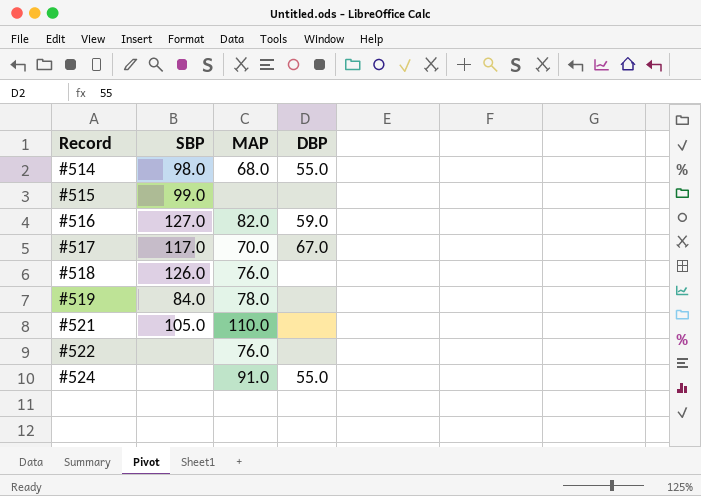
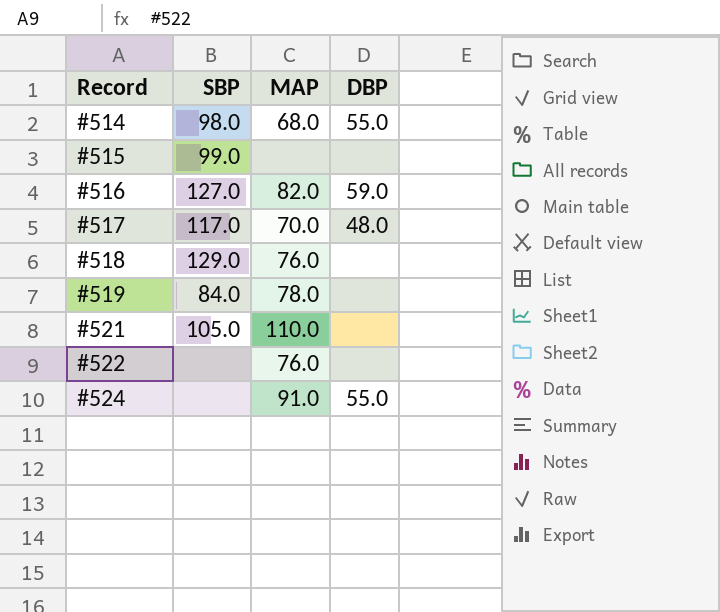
#517 | DBP: 67.0 -> 48.0
#518 | SBP: 126.0 -> 129.0

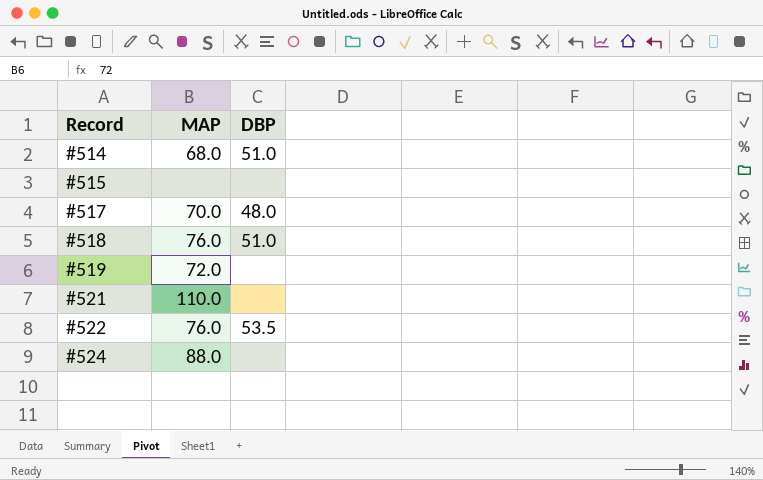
column SBP | position: 2 -> none
row #516: 127.0 | 82.0 | 59.0 -> none
#514 | DBP: 55.0 -> 51.0
#518 | DBP: none -> 51.0
#519 | MAP: 78.0 -> 72.0
#522 | DBP: none -> 53.5
#524 | MAP: 91.0 -> 88.0
#524 | DBP: 55.0 -> none

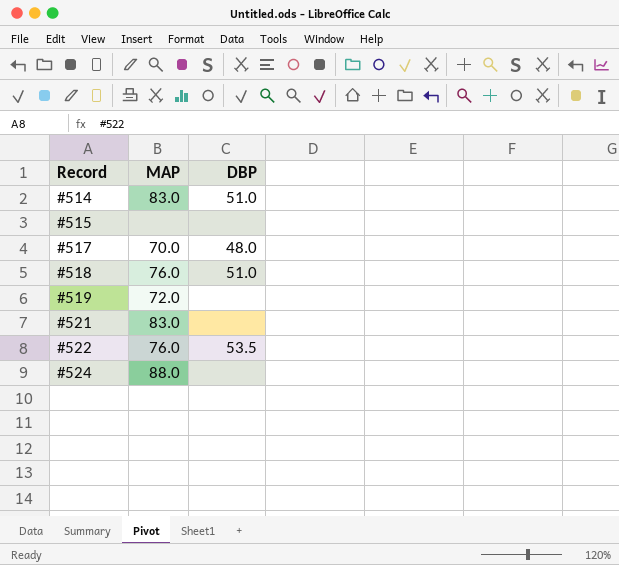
#514 | MAP: 68.0 -> 83.0
#521 | MAP: 110.0 -> 83.0

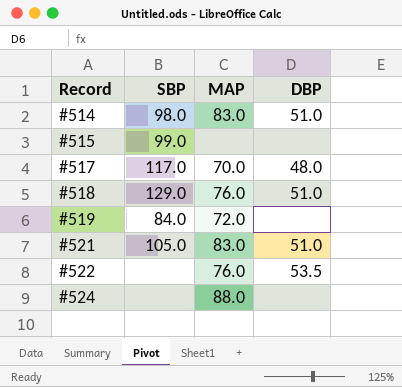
column SBP | position: none -> 2
#521 | DBP: none -> 51.0

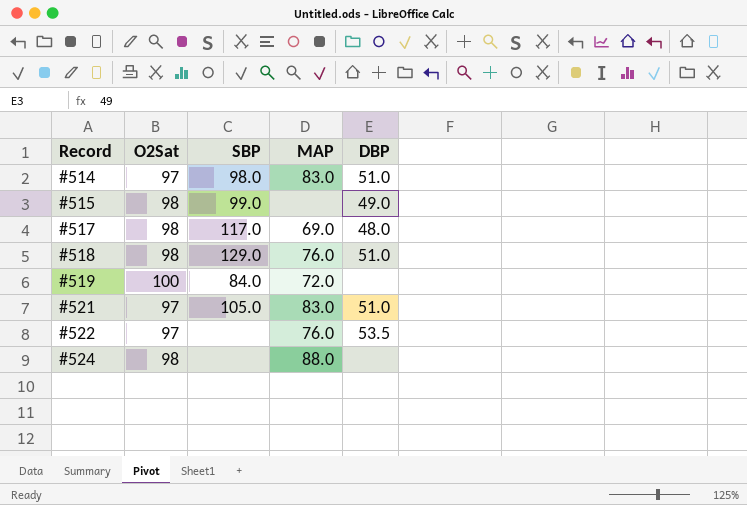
column O2Sat | position: none -> 2
#515 | DBP: none -> 49.0
#517 | MAP: 70.0 -> 69.0

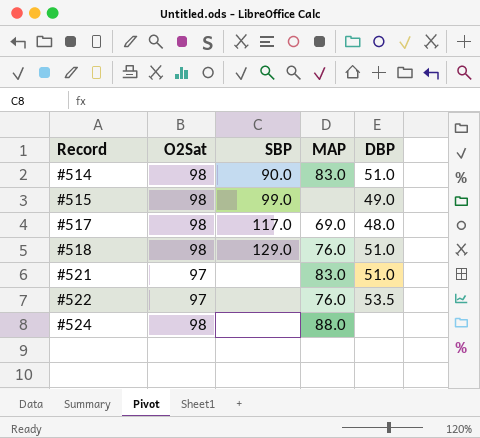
row #519: 100 | 84.0 | 72.0 | none -> none
#514 | O2Sat: 97 -> 98
#514 | SBP: 98.0 -> 90.0
#521 | SBP: 105.0 -> none

